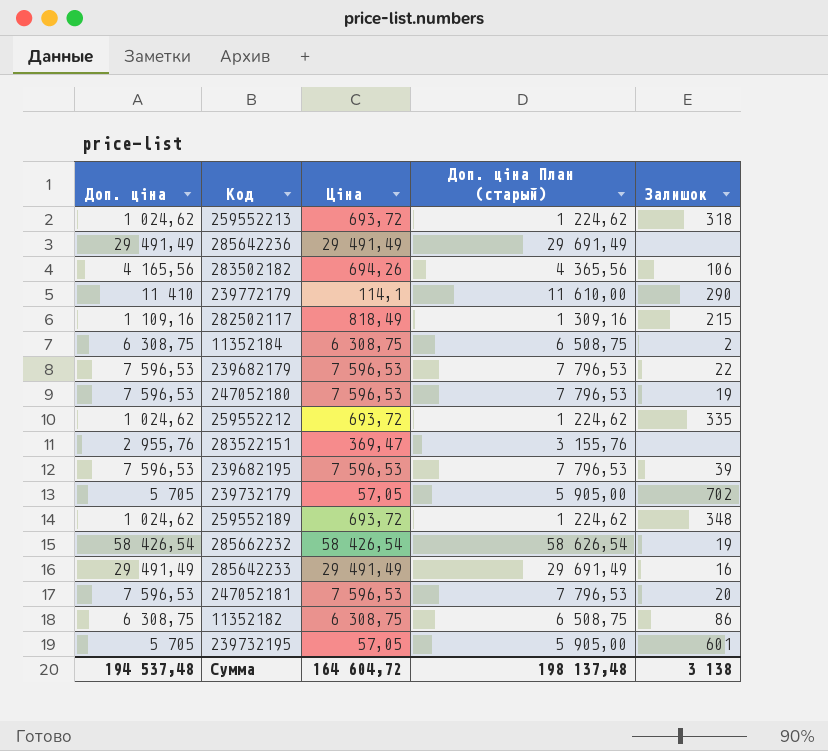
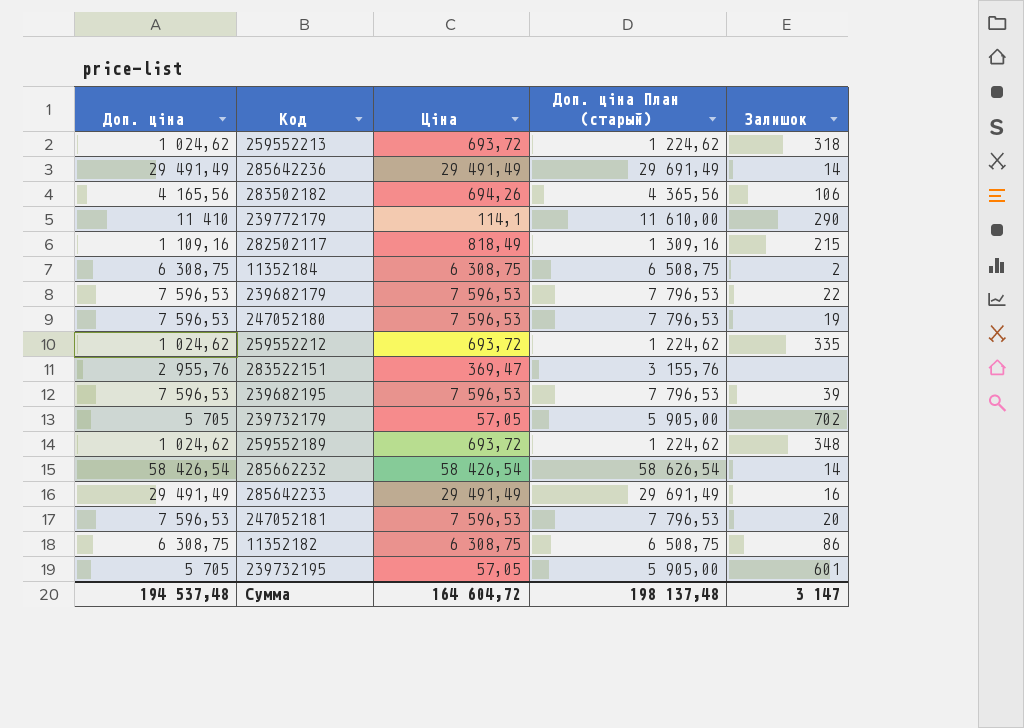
285642236 | Залишок: none -> 14
285662232 | Залишок: 19 -> 14
Сумма | Залишок: 3 138 -> 3 147

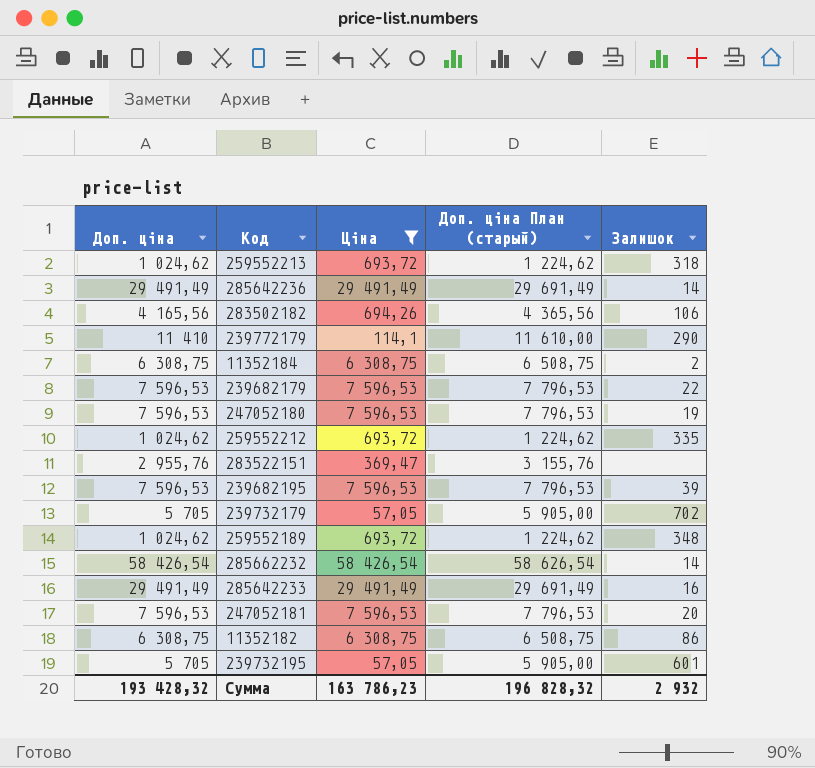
filter: none -> Ціна != 818,49
Сумма | Доп. ціна: 194 537,48 -> 193 428,32
Сумма | Ціна: 164 604,72 -> 163 786,23
Сумма | Доп. ціна План (старый): 198 137,48 -> 196 828,32
Сумма | Залишок: 3 147 -> 2 932

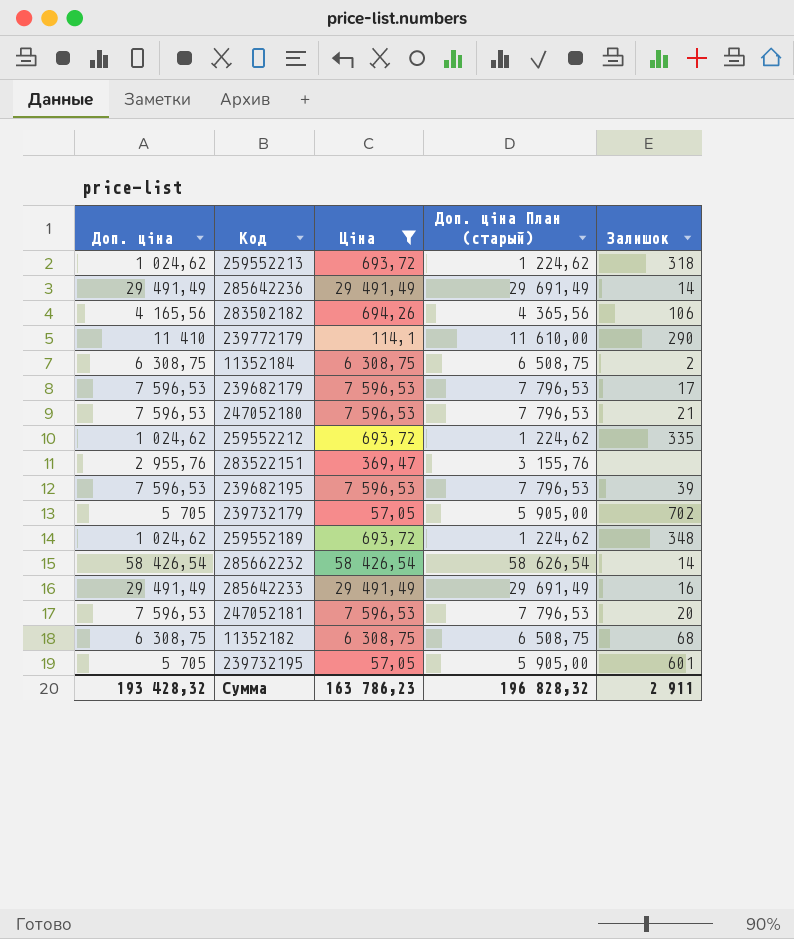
239682179 | Залишок: 22 -> 17
247052180 | Залишок: 19 -> 21
11352182 | Залишок: 86 -> 68
Сумма | Залишок: 2 932 -> 2 911

